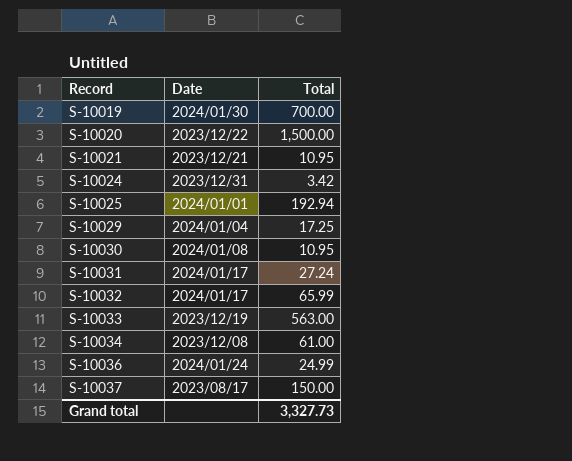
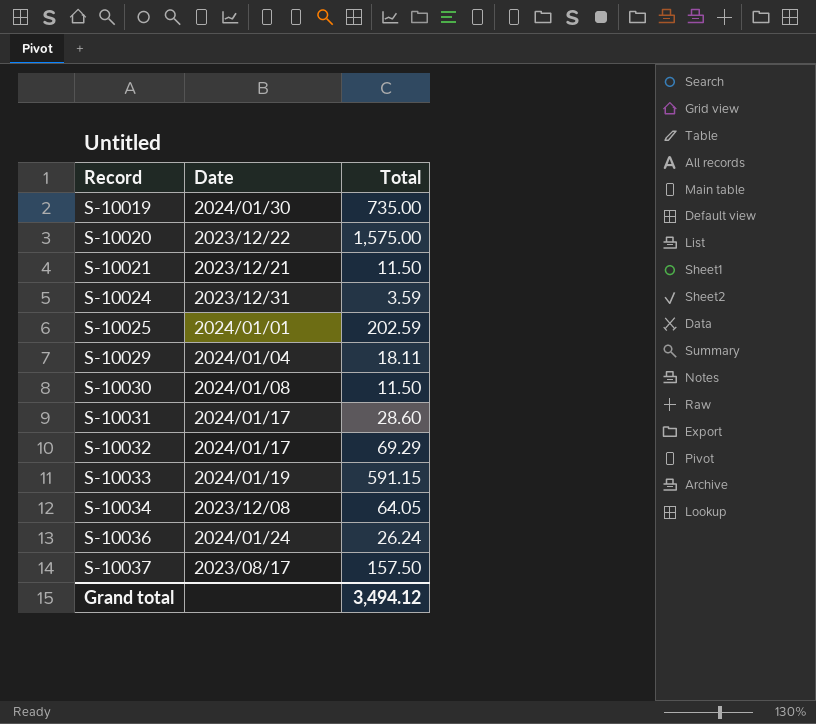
S-10019 | Total: 700.00 -> 735.00
S-10020 | Total: 1,500.00 -> 1,575.00
S-10021 | Total: 10.95 -> 11.50
S-10024 | Total: 3.42 -> 3.59
S-10025 | Total: 192.94 -> 202.59
S-10029 | Total: 17.25 -> 18.11
S-10030 | Total: 10.95 -> 11.50
S-10031 | Total: 27.24 -> 28.60
S-10032 | Total: 65.99 -> 69.29
S-10033 | Date: 2023/12/19 -> 2024/01/19
S-10033 | Total: 563.00 -> 591.15
S-10034 | Total: 61.00 -> 64.05
S-10036 | Total: 24.99 -> 26.24
S-10037 | Total: 150.00 -> 157.50
Grand total | Total: 3,327.73 -> 3,494.12

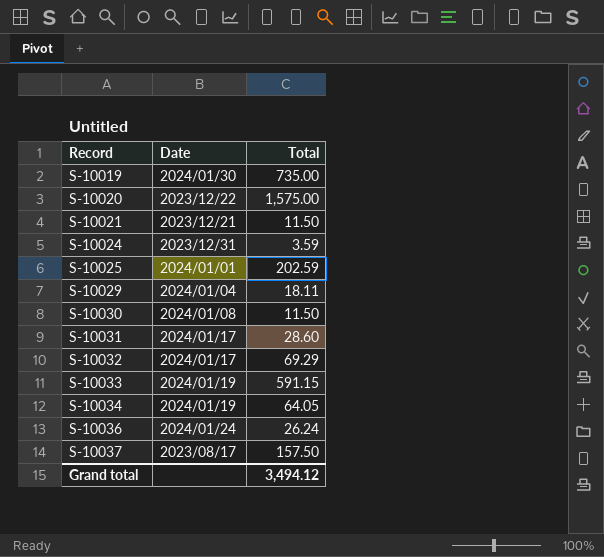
S-10034 | Date: 2023/12/08 -> 2024/01/19

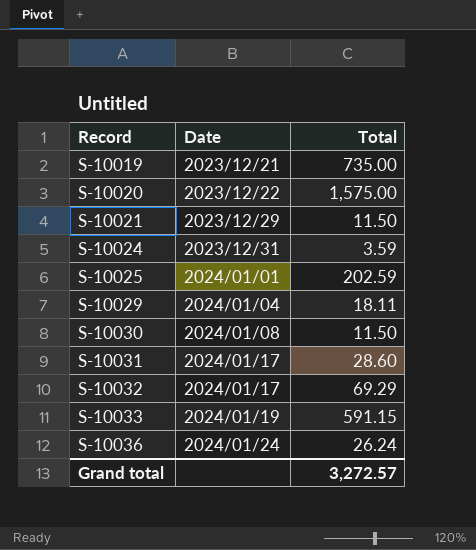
row S-10034: 2024/01/19 | 64.05 -> none
row S-10037: 2023/08/17 | 157.50 -> none
S-10019 | Date: 2024/01/30 -> 2023/12/21
S-10021 | Date: 2023/12/21 -> 2023/12/29
Grand total | Total: 3,494.12 -> 3,272.57

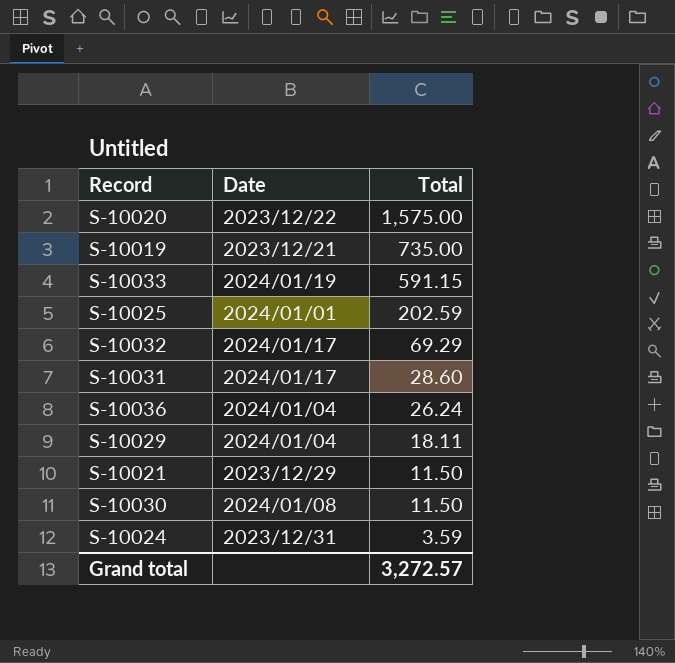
row order: Record ascending -> Total descending
S-10036 | Date: 2024/01/24 -> 2024/01/04

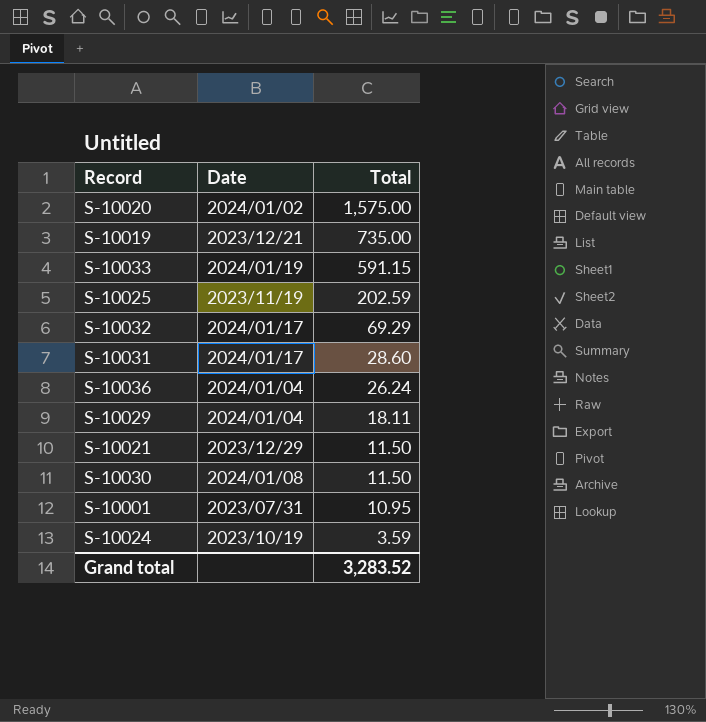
S-10020 | Date: 2023/12/22 -> 2024/01/02
S-10025 | Date: 2024/01/01 -> 2023/11/19
row S-10001: none -> 2023/07/31 | 10.95
S-10024 | Date: 2023/12/31 -> 2023/10/19
Grand total | Total: 3,272.57 -> 3,283.52

